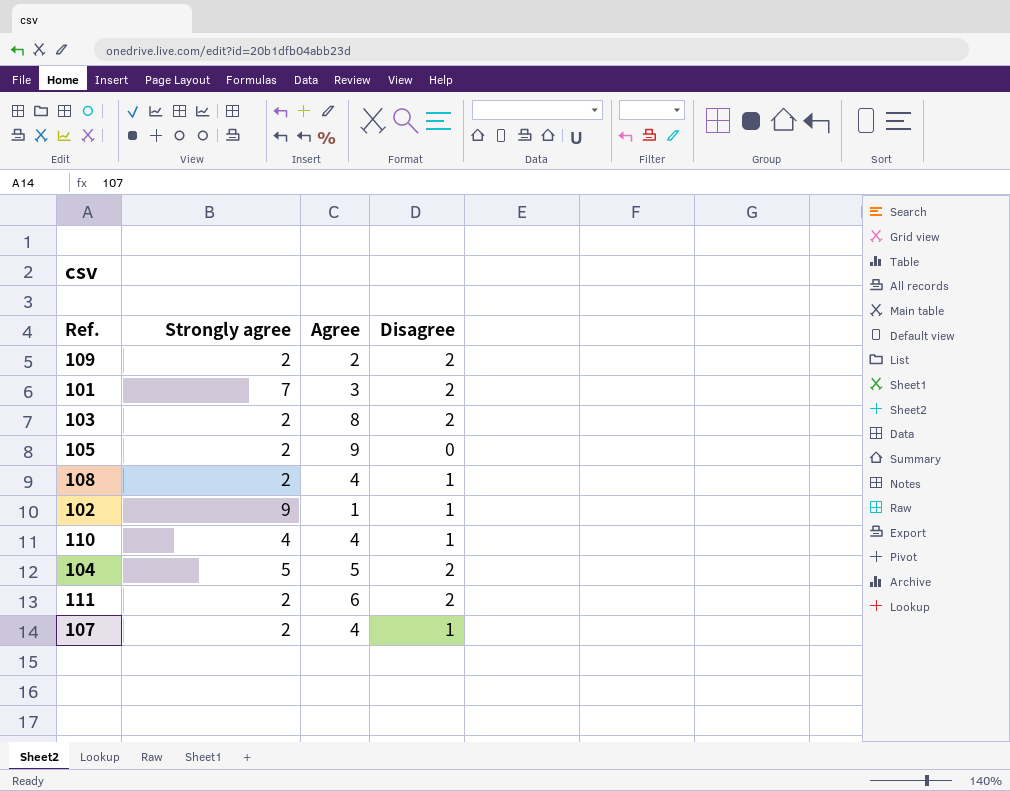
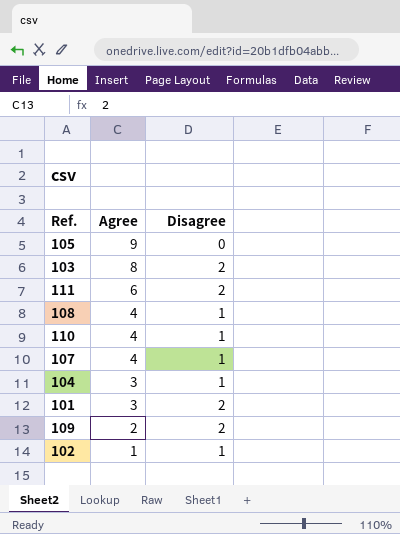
row order: none -> Agree descending
column Strongly agree | position: 2 -> none
104 | Agree: 5 -> 3
104 | Disagree: 2 -> 1

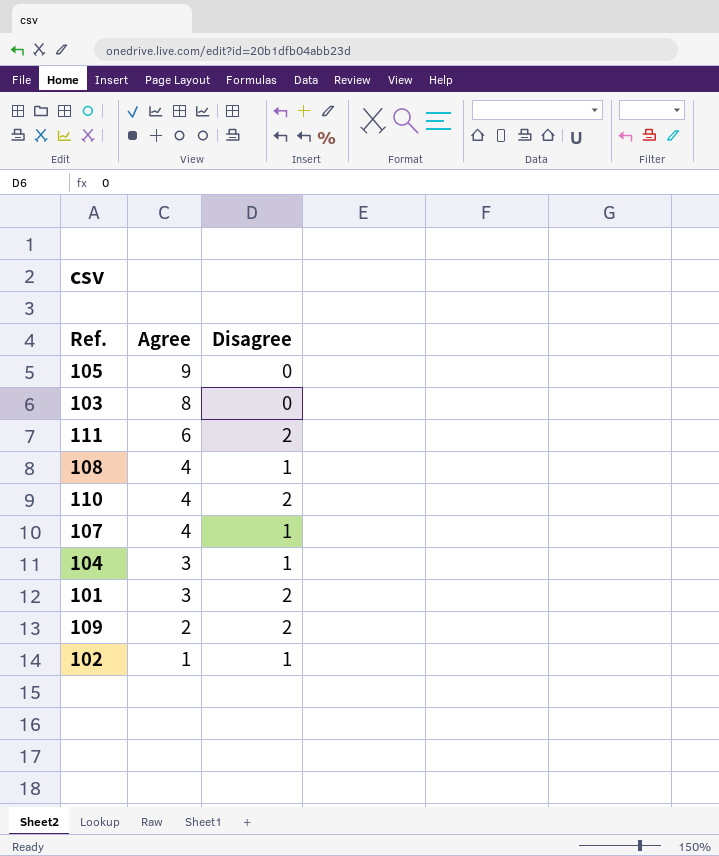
103 | Disagree: 2 -> 0
110 | Disagree: 1 -> 2

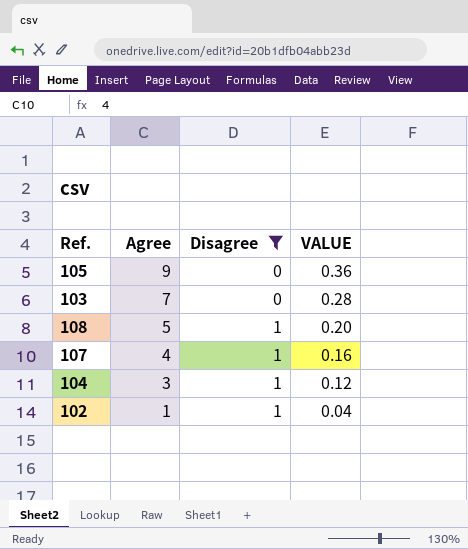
filter: none -> Disagree != 2
column VALUE | formula: none -> [Agree] * 0.04
103 | Agree: 8 -> 7
108 | Agree: 4 -> 5

